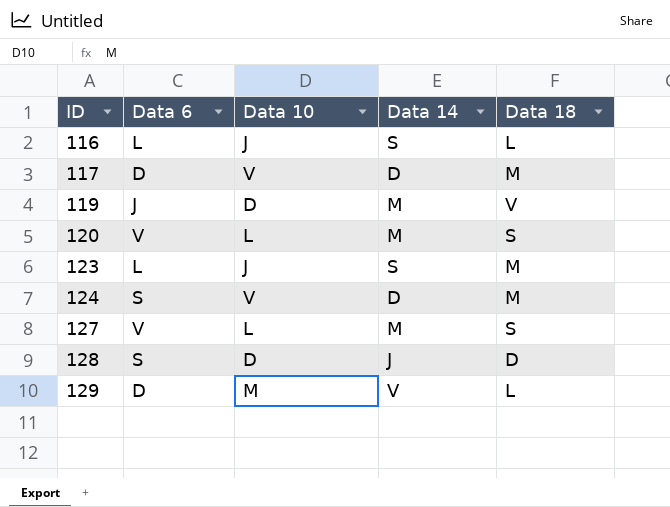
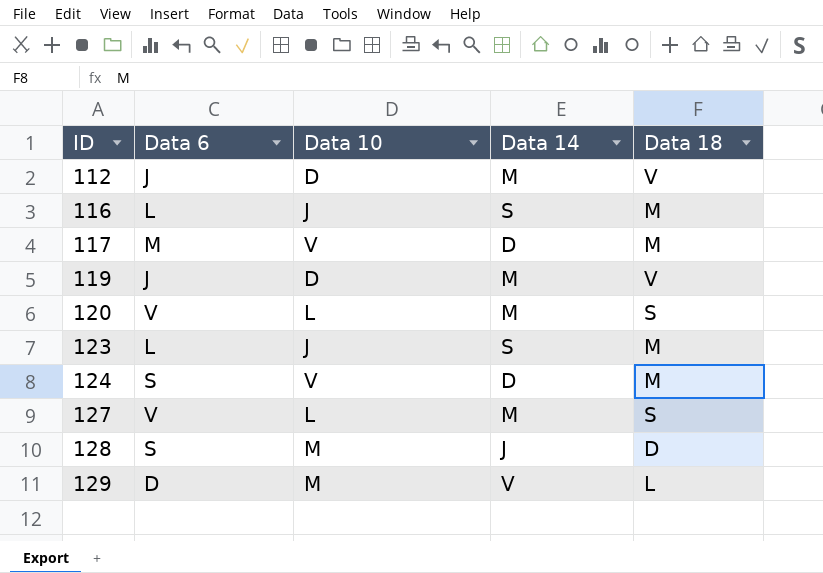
row 112: none -> J | D | M | V
116 | Data 18: L -> M
117 | Data 6: D -> M
128 | Data 10: D -> M

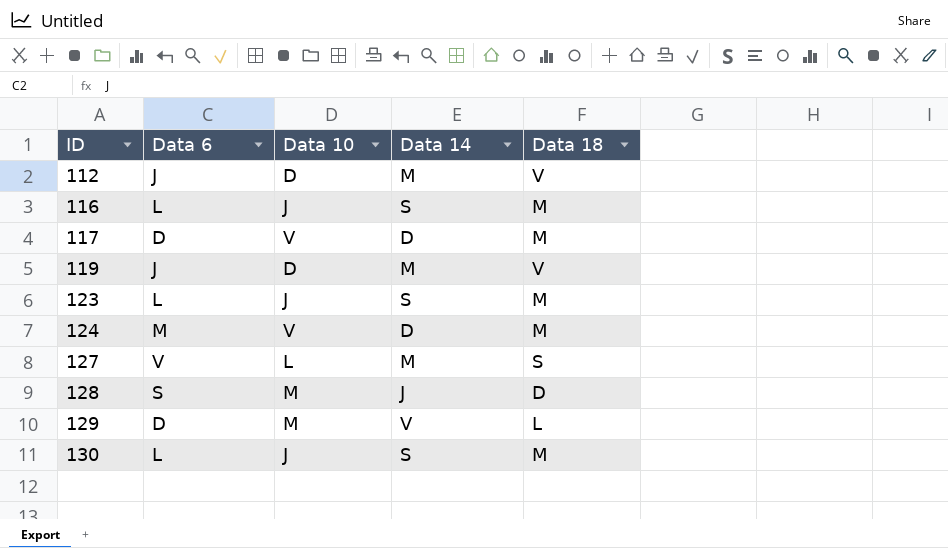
row 120: V | L | M | S -> none
117 | Data 6: M -> D
124 | Data 6: S -> M
row 130: none -> L | J | S | M

